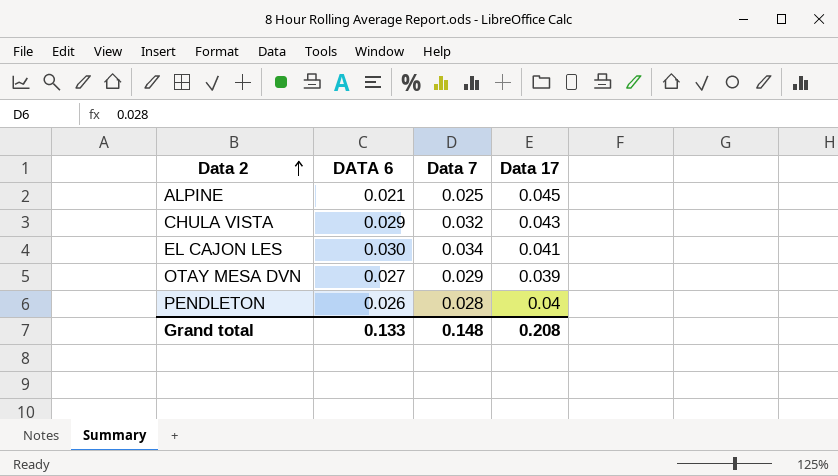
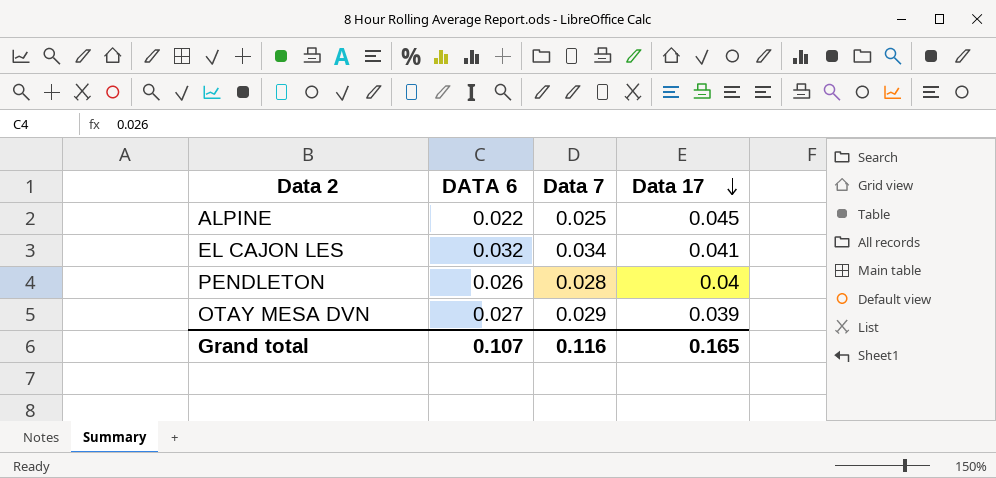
row order: Data 2 ascending -> Data 17 descending
row CHULA VISTA: 0.029 | 0.032 | 0.043 -> none
ALPINE | DATA 6: 0.021 -> 0.022
EL CAJON LES | DATA 6: 0.030 -> 0.032
Grand total | DATA 6: 0.133 -> 0.107
Grand total | Data 7: 0.148 -> 0.116
Grand total | Data 17: 0.208 -> 0.165

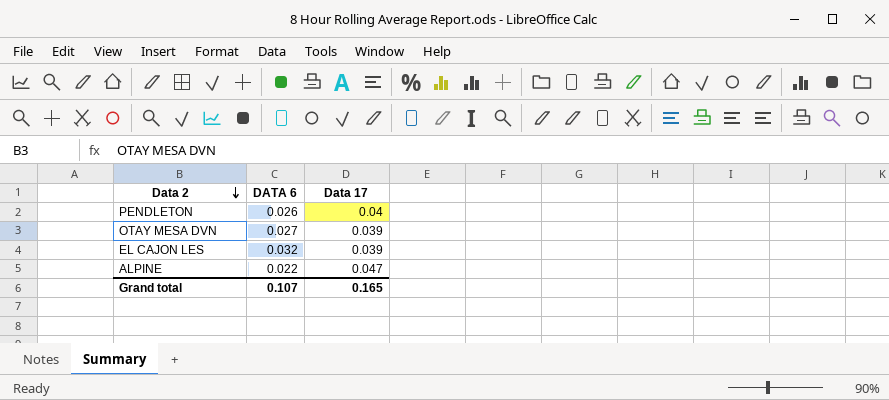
row order: Data 17 descending -> Data 2 descending
column Data 7 | position: 3 -> none
EL CAJON LES | Data 17: 0.041 -> 0.039
ALPINE | Data 17: 0.045 -> 0.047

